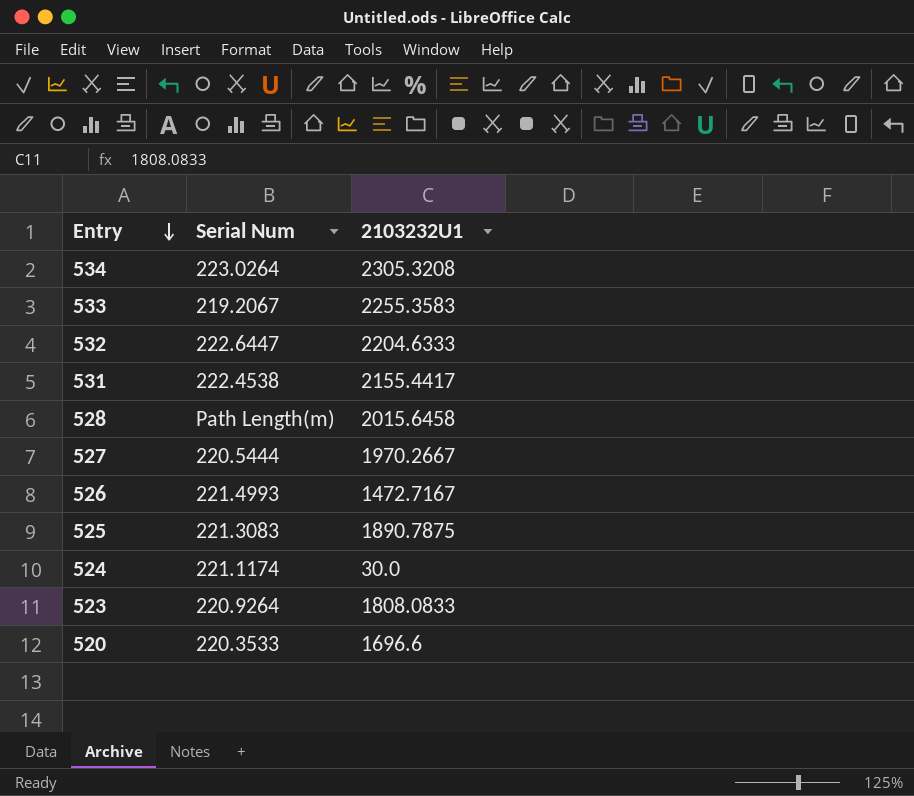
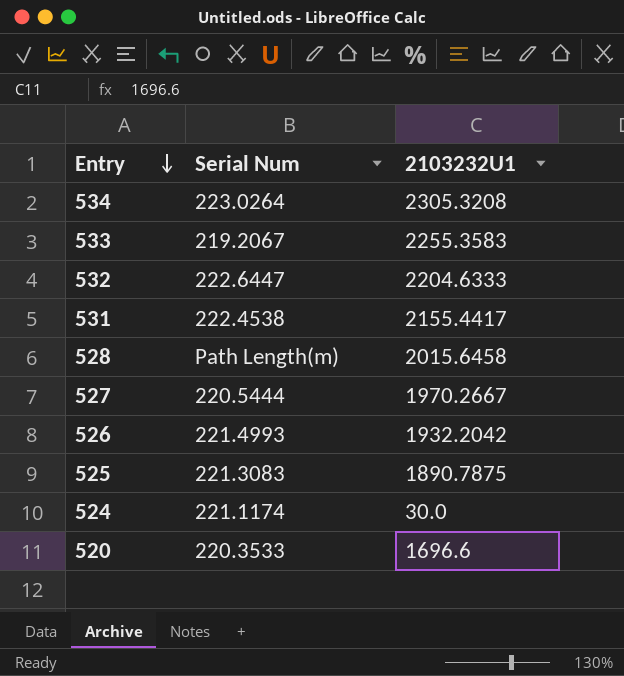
row 523: 220.9264 | 1808.0833 -> none
526 | 2103232U1: 1472.7167 -> 1932.2042

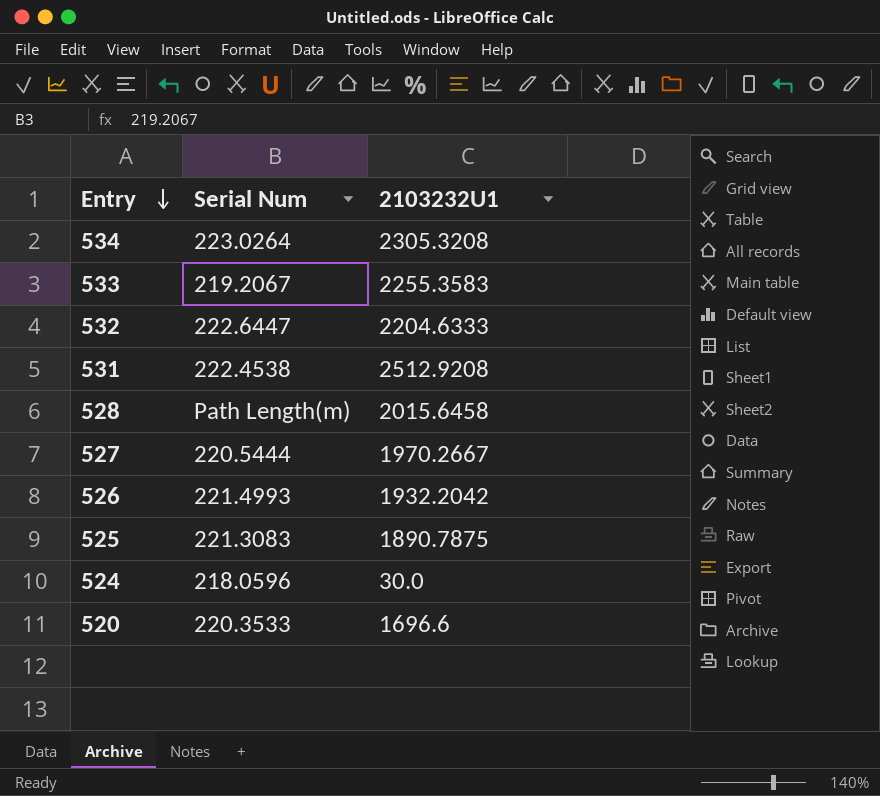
531 | 2103232U1: 2155.4417 -> 2512.9208
524 | Serial Num: 221.1174 -> 218.0596

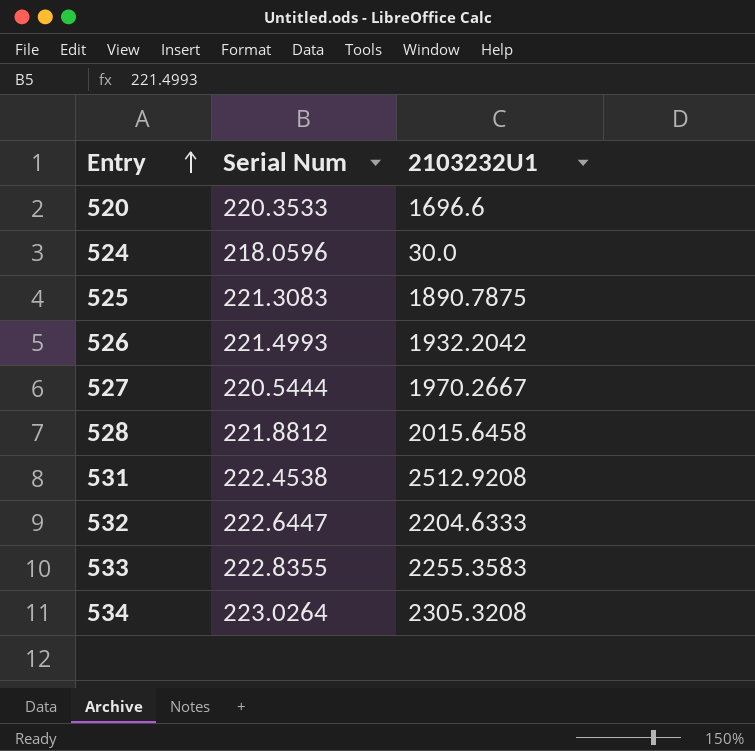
row order: Entry descending -> Entry ascending
528 | Serial Num: Path Length(m) -> 221.8812
533 | Serial Num: 219.2067 -> 222.8355

